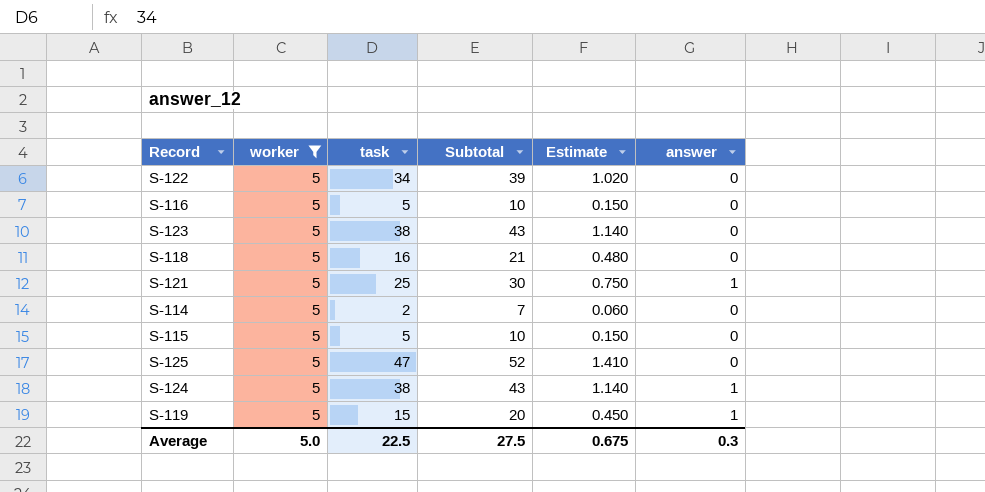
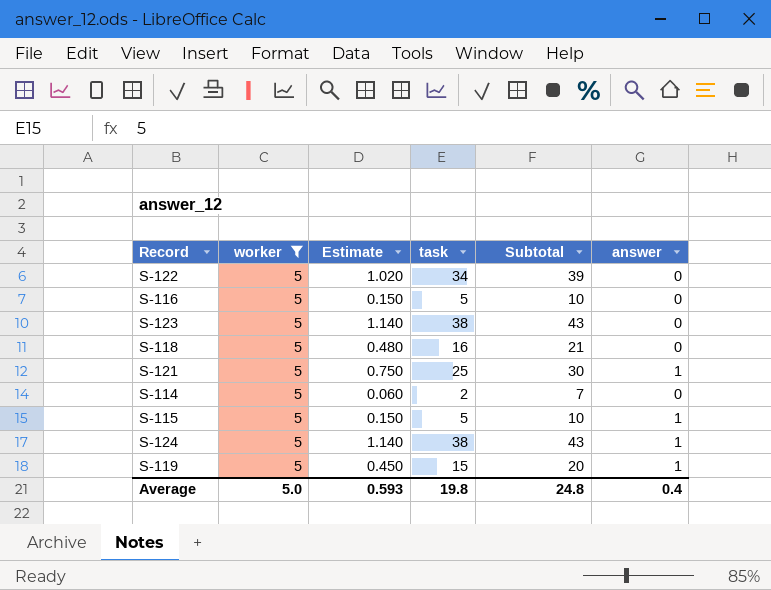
column Estimate | position: 5 -> 3
row S-125: 5 | 47 | 52 | 1.410 | 0 -> none
S-115 | answer: 0 -> 1
Average | Estimate: 0.675 -> 0.593
Average | task: 22.5 -> 19.8
Average | Subtotal: 27.5 -> 24.8
Average | answer: 0.3 -> 0.4

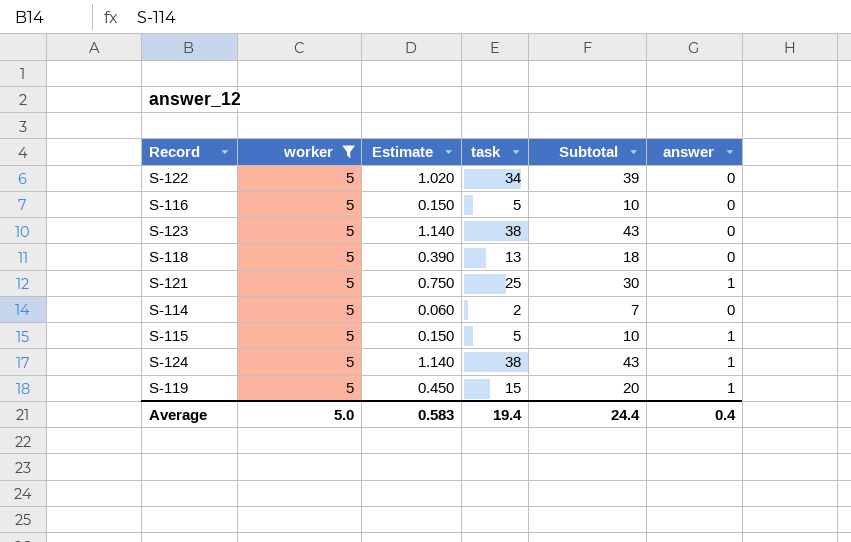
S-118 | Estimate: 0.480 -> 0.390
S-118 | task: 16 -> 13
S-118 | Subtotal: 21 -> 18
Average | Estimate: 0.593 -> 0.583
Average | task: 19.8 -> 19.4
Average | Subtotal: 24.8 -> 24.4

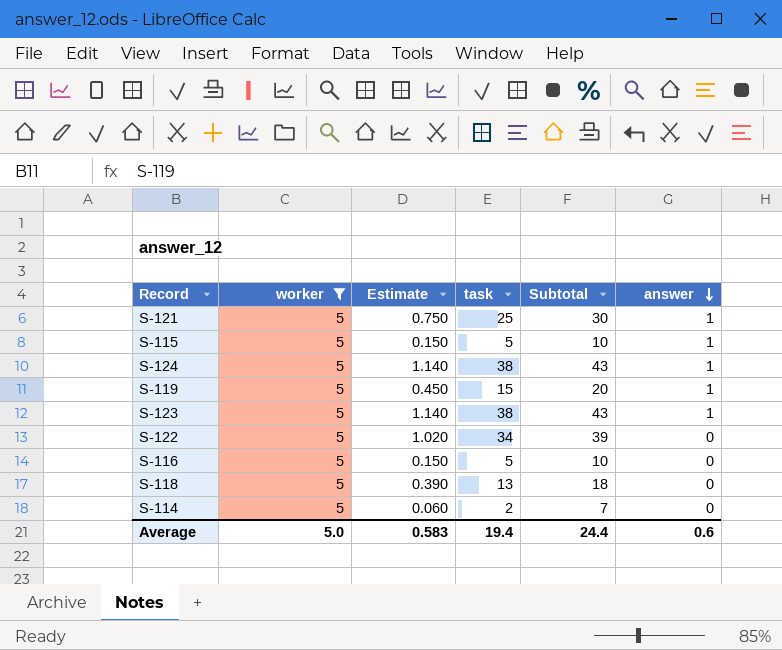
row order: none -> answer descending
S-123 | answer: 0 -> 1
Average | answer: 0.4 -> 0.6

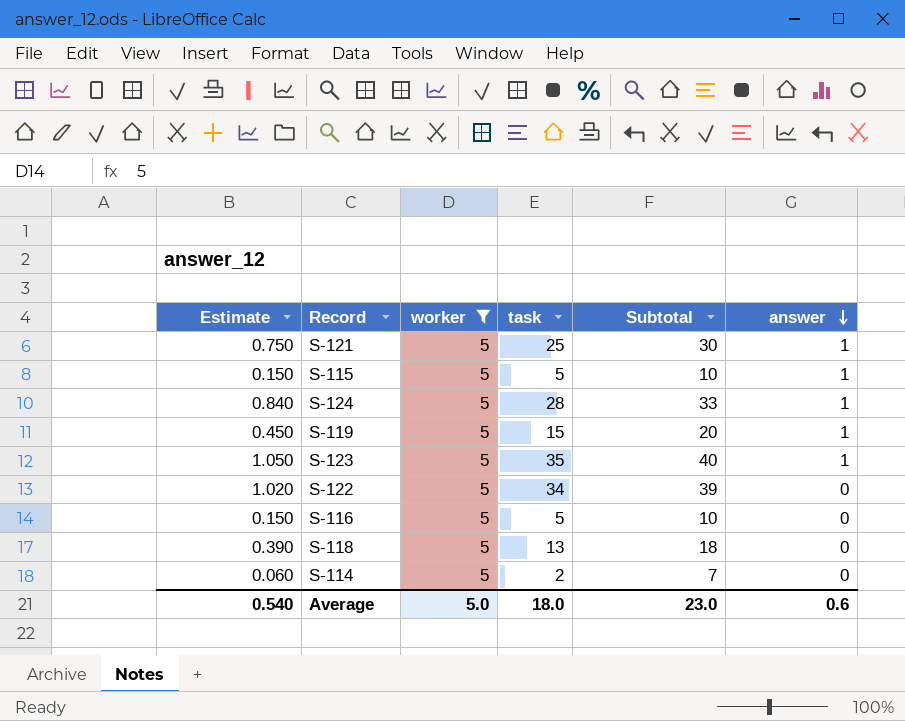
column Estimate | position: 3 -> 1
S-124 | Estimate: 1.140 -> 0.840
S-124 | task: 38 -> 28
S-124 | Subtotal: 43 -> 33
S-123 | Estimate: 1.140 -> 1.050
S-123 | task: 38 -> 35
S-123 | Subtotal: 43 -> 40
Average | Estimate: 0.583 -> 0.540
Average | task: 19.4 -> 18.0
Average | Subtotal: 24.4 -> 23.0

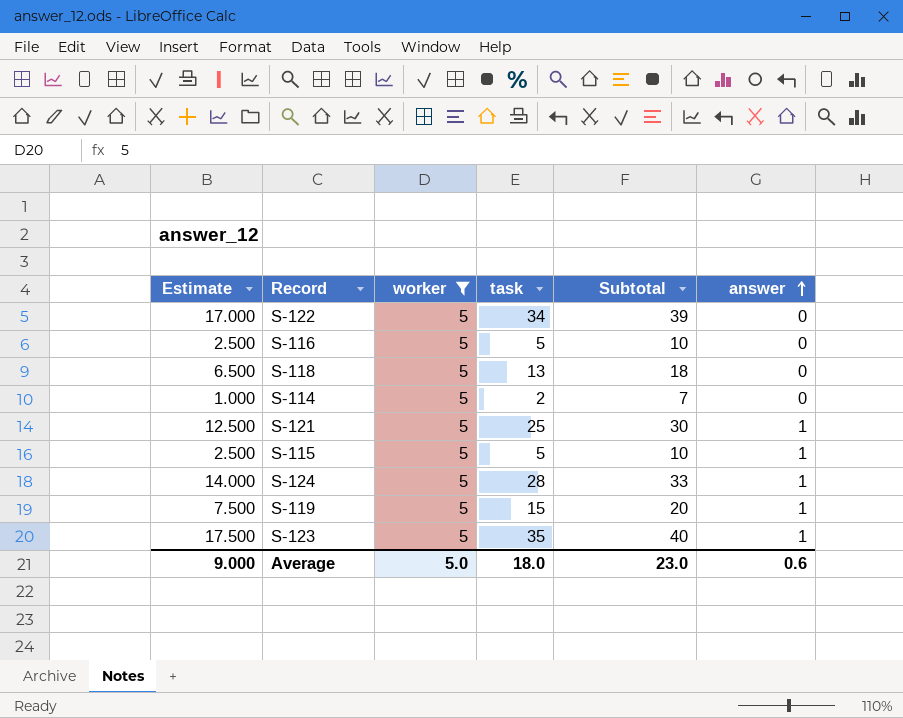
row order: answer descending -> answer ascending
column Estimate | formula: [task] * 0.03 -> [task] * 0.5
Average | Estimate: 0.540 -> 9.000

